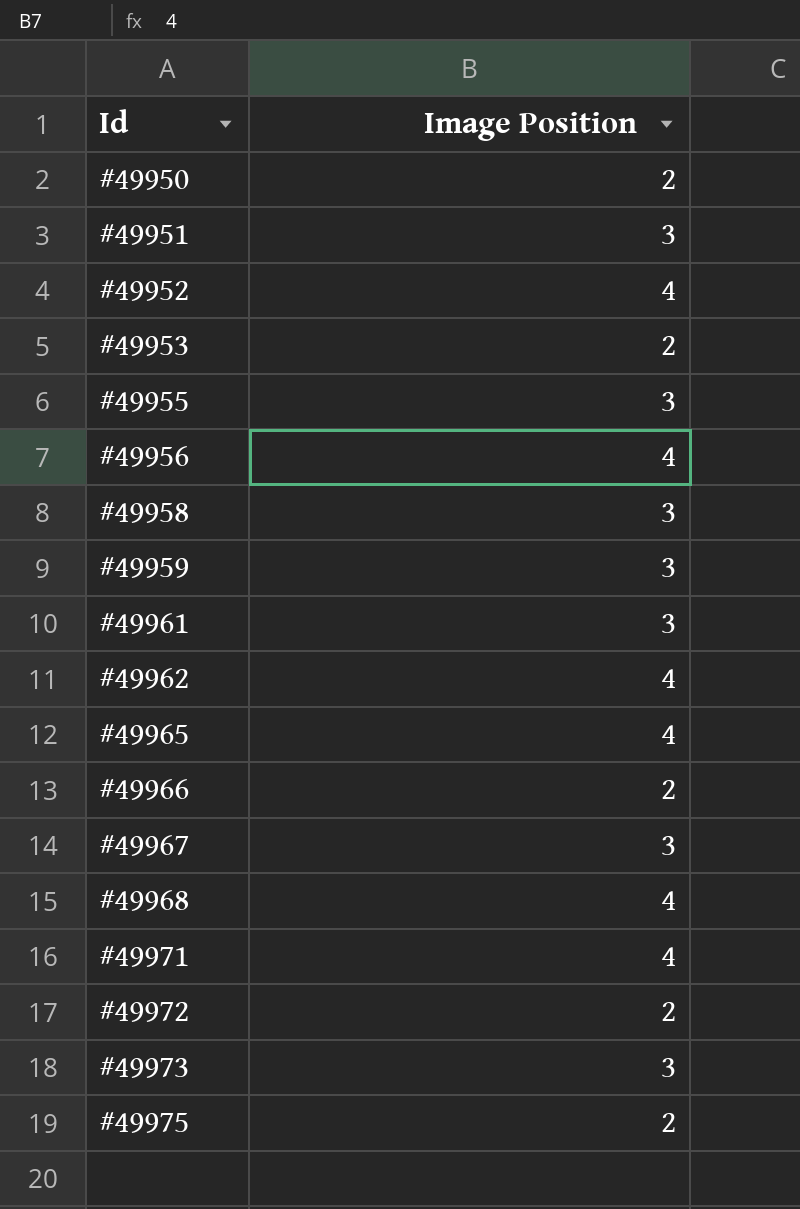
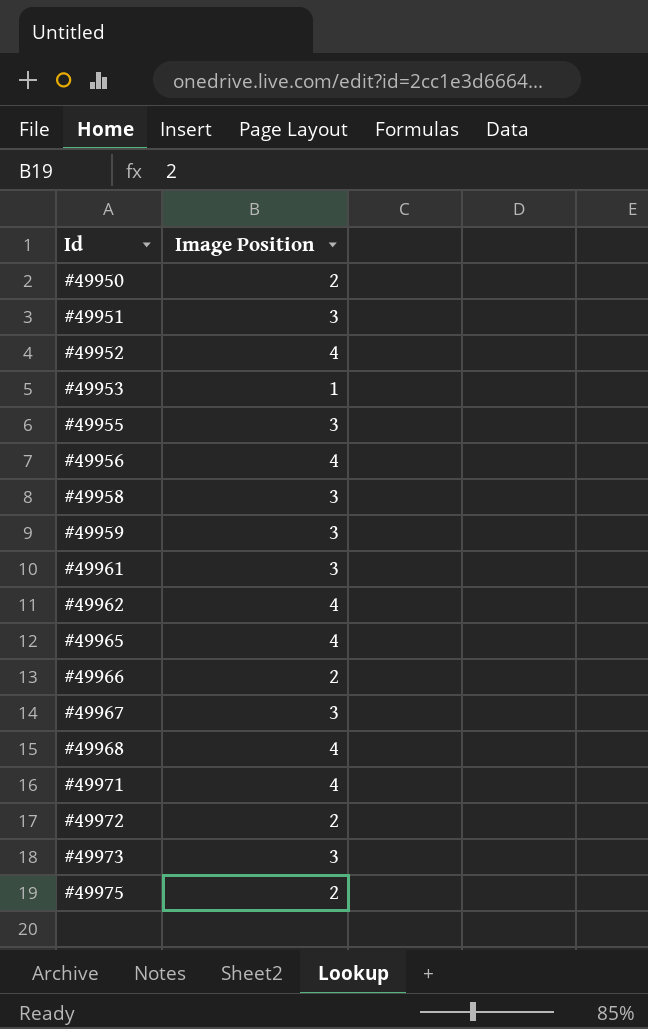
#49953 | Image Position: 2 -> 1

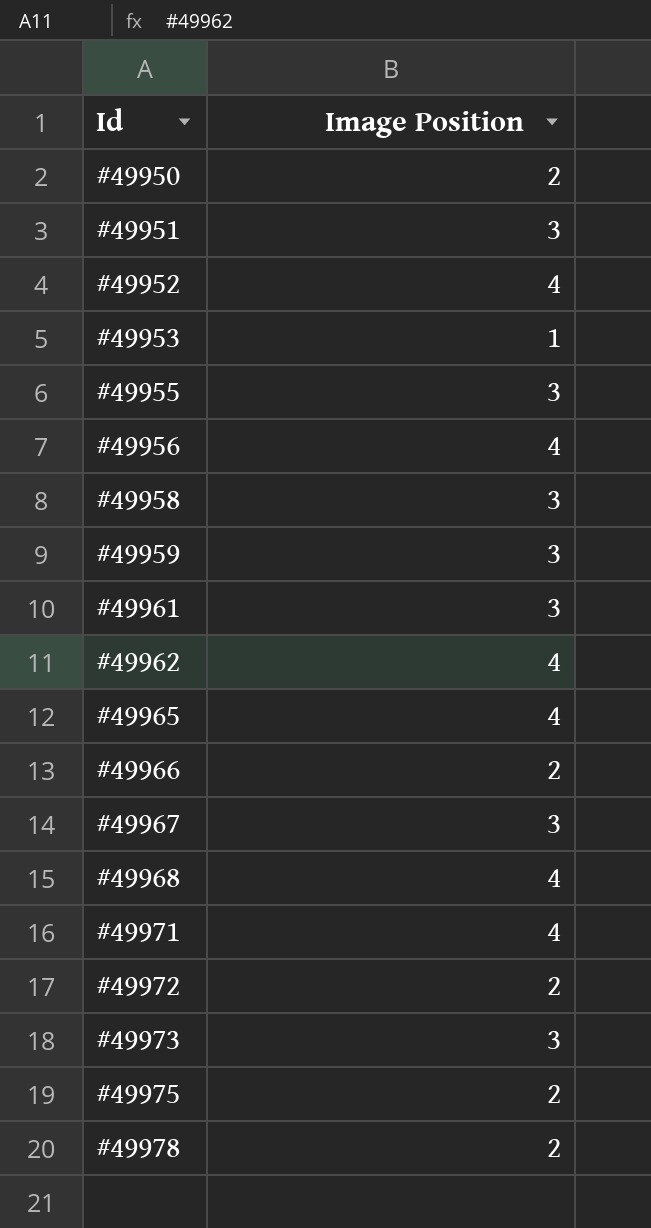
row #49978: none -> 2

